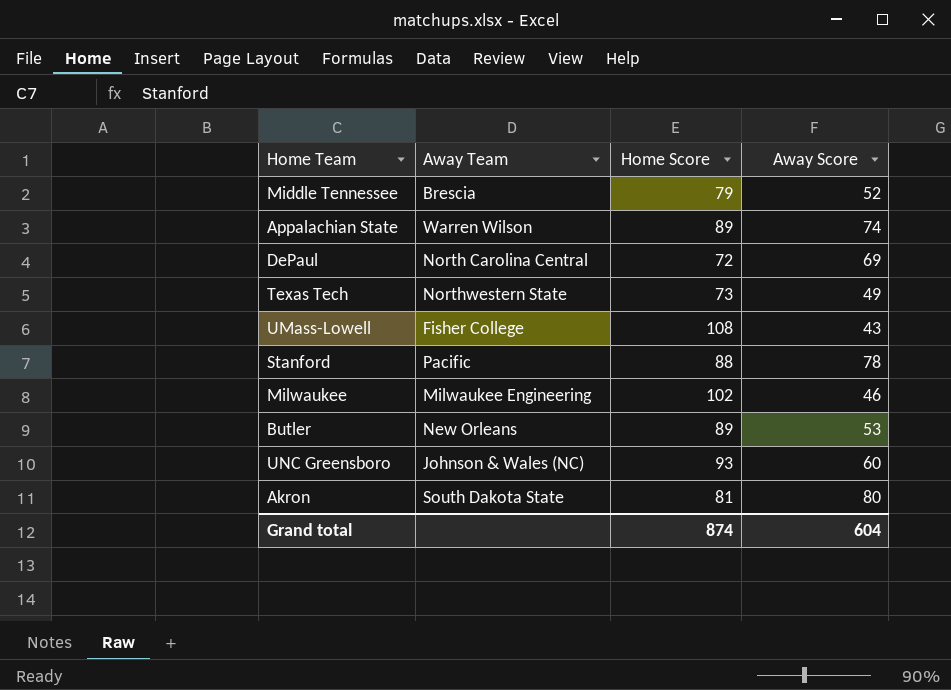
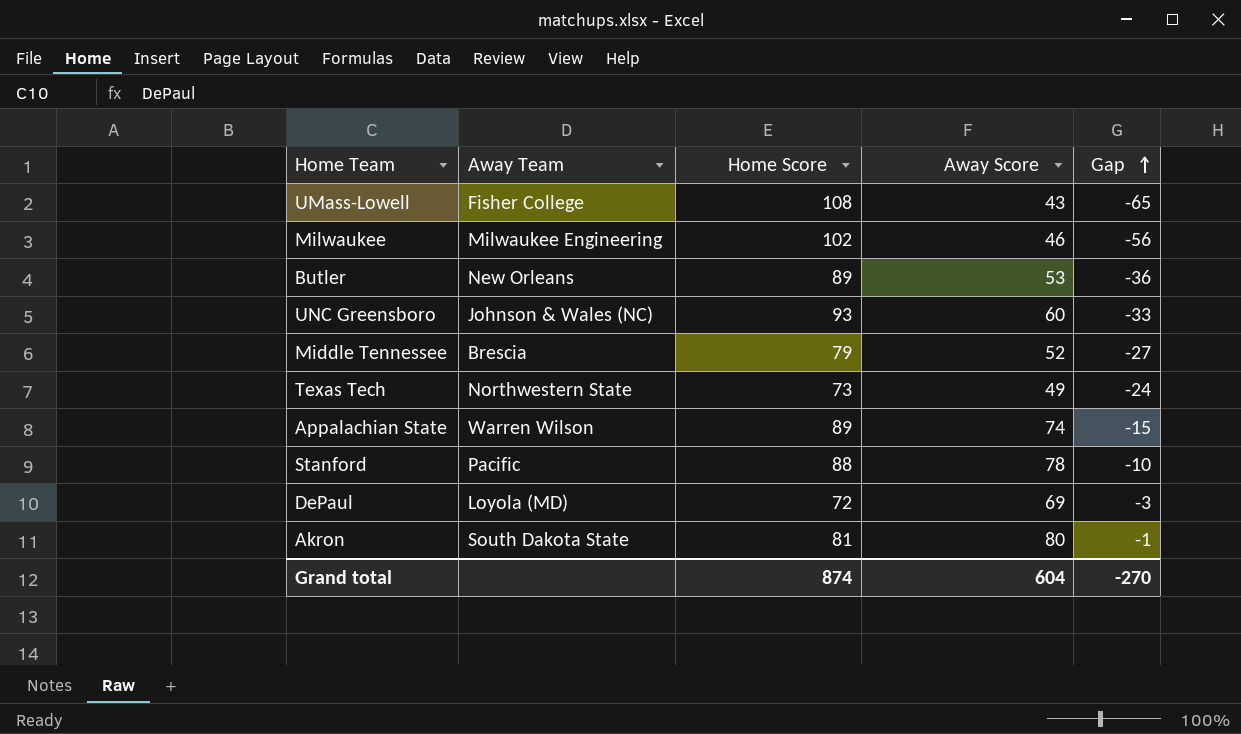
row order: none -> Gap ascending
column Gap | formula: none -> [Away Score] - [Home Score]
DePaul | Away Team: North Carolina Central -> Loyola (MD)

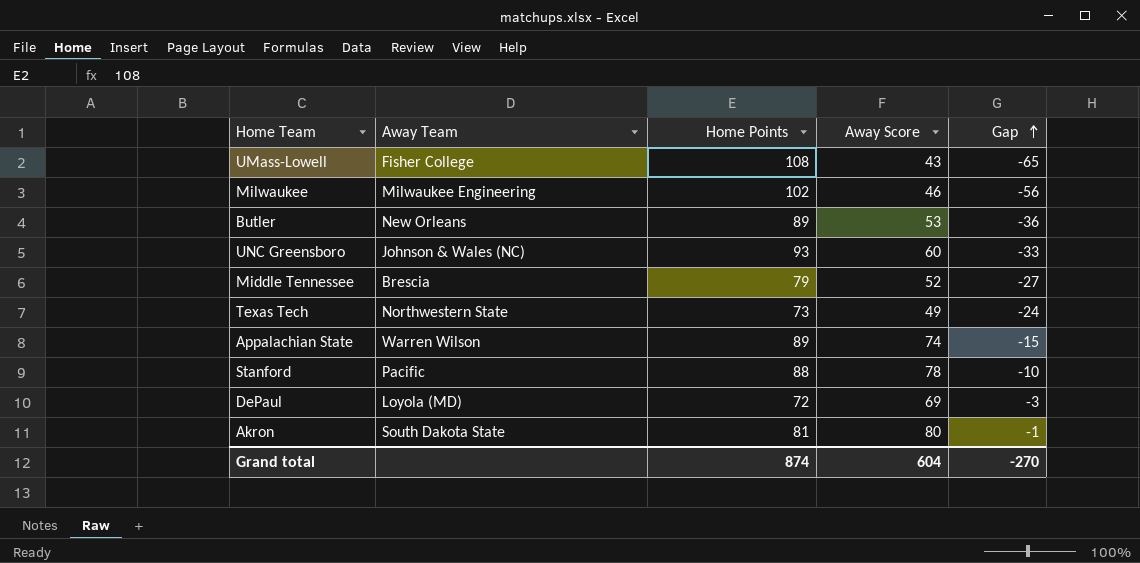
column name: Home Score -> Home Points

